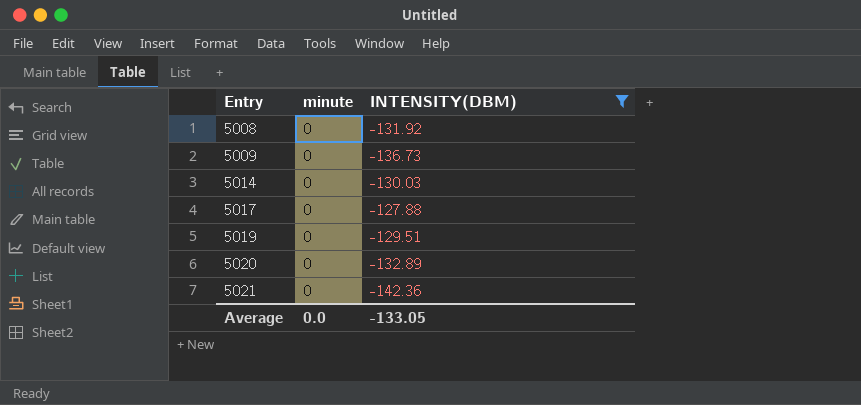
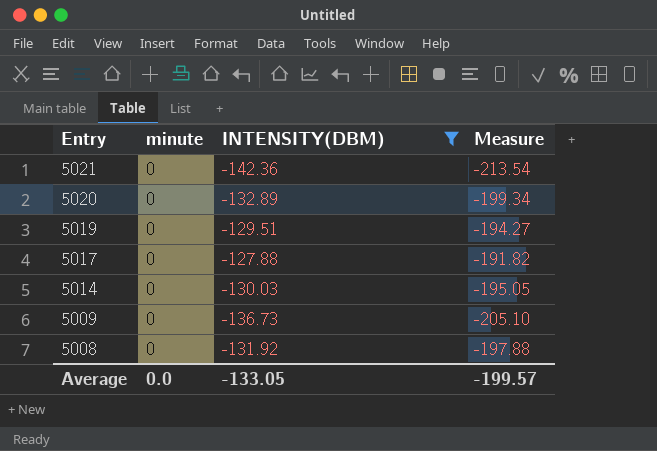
row order: Entry ascending -> Entry descending
column Measure | formula: none -> [INTENSITY(DBM)] * 1.5

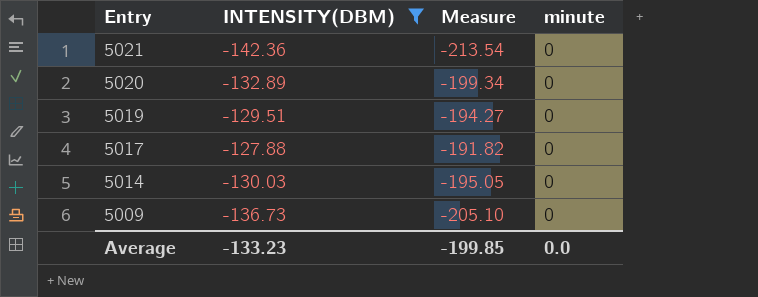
column minute | position: 2 -> 4
row 5008: 0 | -131.92 | -197.88 -> none
Average | INTENSITY(DBM): -133.05 -> -133.23
Average | Measure: -199.57 -> -199.85

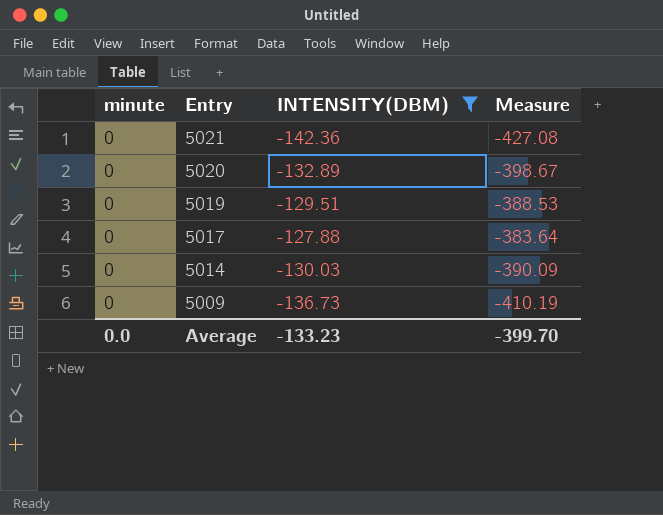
column minute | position: 4 -> 1
column Measure | formula: [INTENSITY(DBM)] * 1.5 -> [INTENSITY(DBM)] * 3
Average | Measure: -199.85 -> -399.70

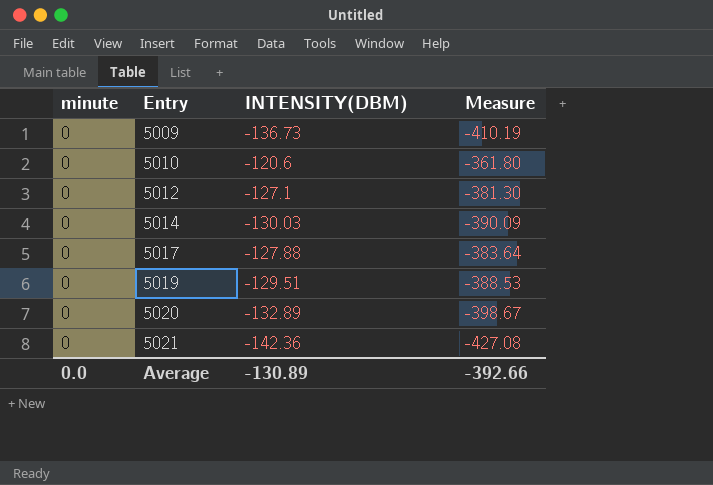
filter: INTENSITY(DBM) <= -127.88 -> none
row order: Entry descending -> Entry ascending
Average | INTENSITY(DBM): -133.23 -> -130.89
Average | Measure: -399.70 -> -392.66

